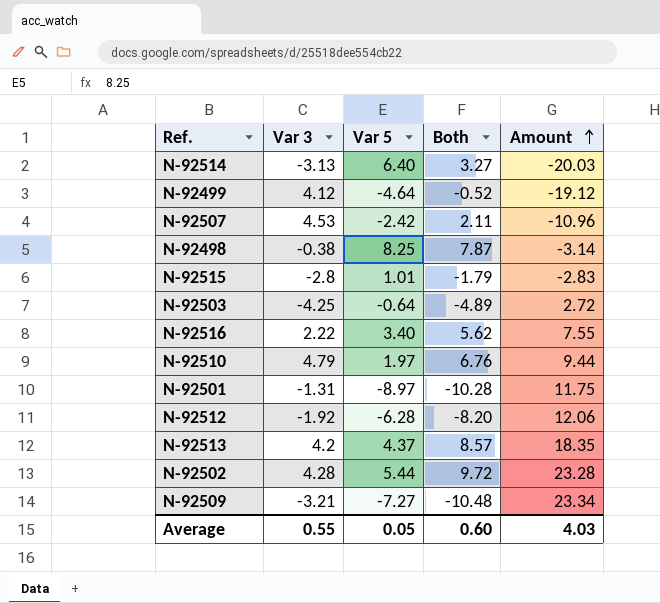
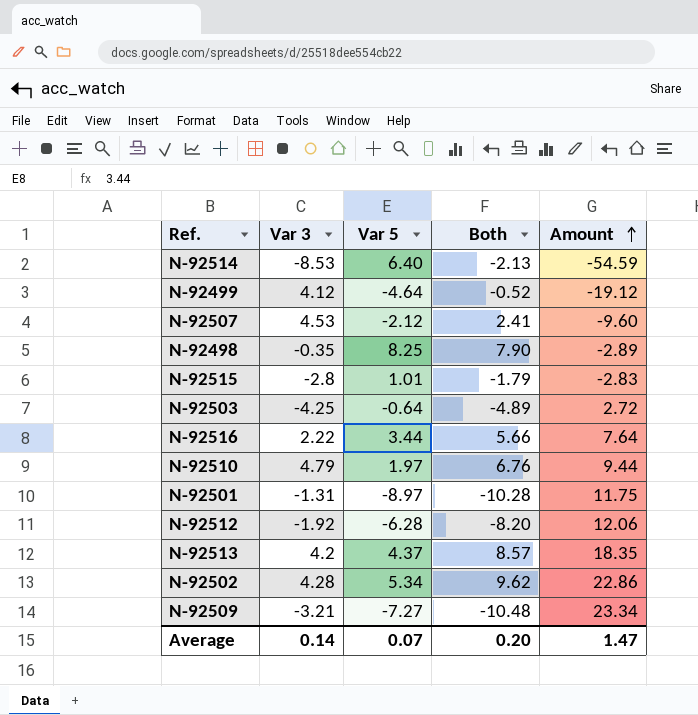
N-92514 | Var 3: -3.13 -> -8.53
N-92514 | Both: 3.27 -> -2.13
N-92514 | Amount: -20.03 -> -54.59
N-92507 | Var 5: -2.42 -> -2.12
N-92507 | Both: 2.11 -> 2.41
N-92507 | Amount: -10.96 -> -9.60
N-92498 | Var 3: -0.38 -> -0.35
N-92498 | Both: 7.87 -> 7.90
N-92498 | Amount: -3.14 -> -2.89
N-92516 | Var 5: 3.40 -> 3.44
N-92516 | Both: 5.62 -> 5.66
N-92516 | Amount: 7.55 -> 7.64
N-92502 | Var 5: 5.44 -> 5.34
N-92502 | Both: 9.72 -> 9.62
N-92502 | Amount: 23.28 -> 22.86
Average | Var 3: 0.55 -> 0.14
Average | Var 5: 0.05 -> 0.07
Average | Both: 0.60 -> 0.20
Average | Amount: 4.03 -> 1.47

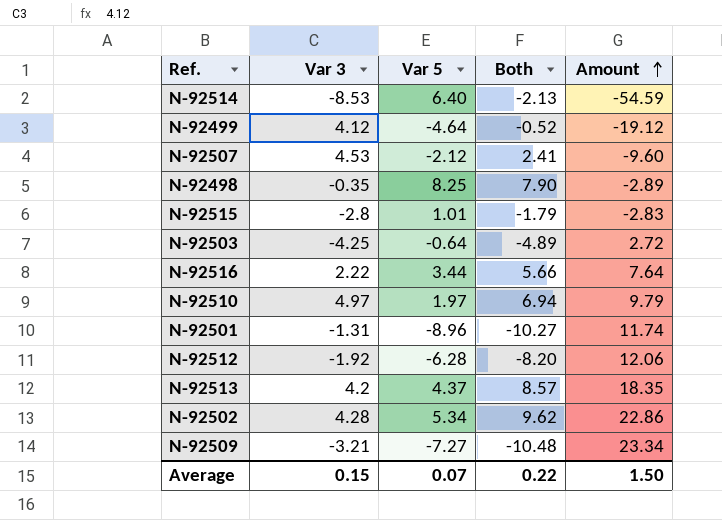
N-92510 | Var 3: 4.79 -> 4.97
N-92510 | Both: 6.76 -> 6.94
N-92510 | Amount: 9.44 -> 9.79
N-92501 | Var 5: -8.97 -> -8.96
N-92501 | Both: -10.28 -> -10.27
N-92501 | Amount: 11.75 -> 11.74
Average | Var 3: 0.14 -> 0.15
Average | Both: 0.20 -> 0.22
Average | Amount: 1.47 -> 1.50

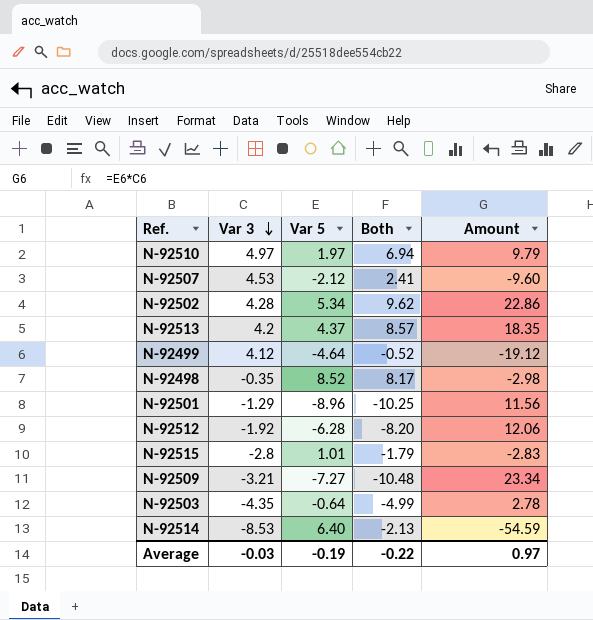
row order: Amount ascending -> Var 3 descending
row N-92516: 2.22 | 3.44 | 5.66 | 7.64 -> none
N-92498 | Var 5: 8.25 -> 8.52
N-92498 | Both: 7.90 -> 8.17
N-92498 | Amount: -2.89 -> -2.98
N-92501 | Var 3: -1.31 -> -1.29
N-92501 | Both: -10.27 -> -10.25
N-92501 | Amount: 11.74 -> 11.56
N-92503 | Var 3: -4.25 -> -4.35
N-92503 | Both: -4.89 -> -4.99
N-92503 | Amount: 2.72 -> 2.78
Average | Var 3: 0.15 -> -0.03
Average | Var 5: 0.07 -> -0.19
Average | Both: 0.22 -> -0.22
Average | Amount: 1.50 -> 0.97

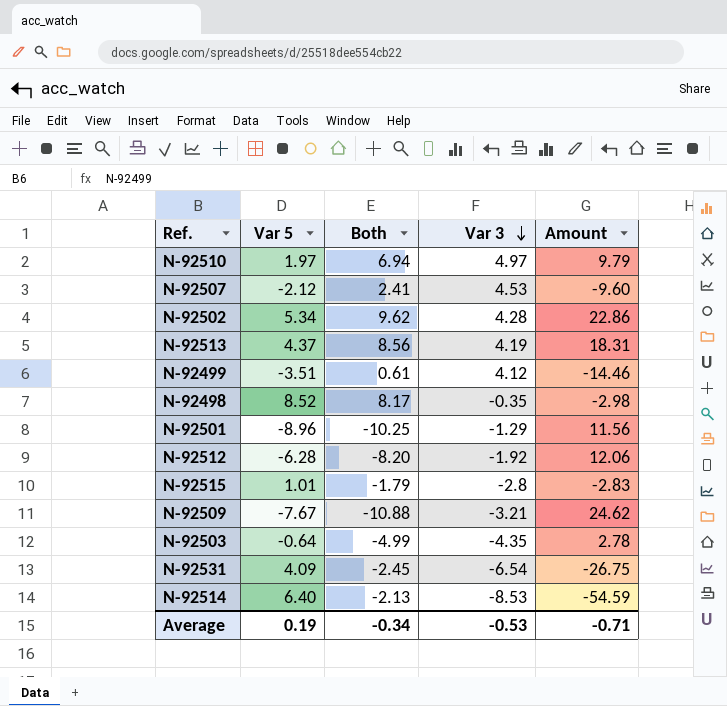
column Var 3 | position: 2 -> 4
N-92513 | Both: 8.57 -> 8.56
N-92513 | Var 3: 4.2 -> 4.19
N-92513 | Amount: 18.35 -> 18.31
N-92499 | Var 5: -4.64 -> -3.51
N-92499 | Both: -0.52 -> 0.61
N-92499 | Amount: -19.12 -> -14.46
N-92509 | Var 5: -7.27 -> -7.67
N-92509 | Both: -10.48 -> -10.88
N-92509 | Amount: 23.34 -> 24.62
row N-92531: none -> 4.09 | -2.45 | -6.54 | -26.75
Average | Var 5: -0.19 -> 0.19
Average | Both: -0.22 -> -0.34
Average | Var 3: -0.03 -> -0.53
Average | Amount: 0.97 -> -0.71

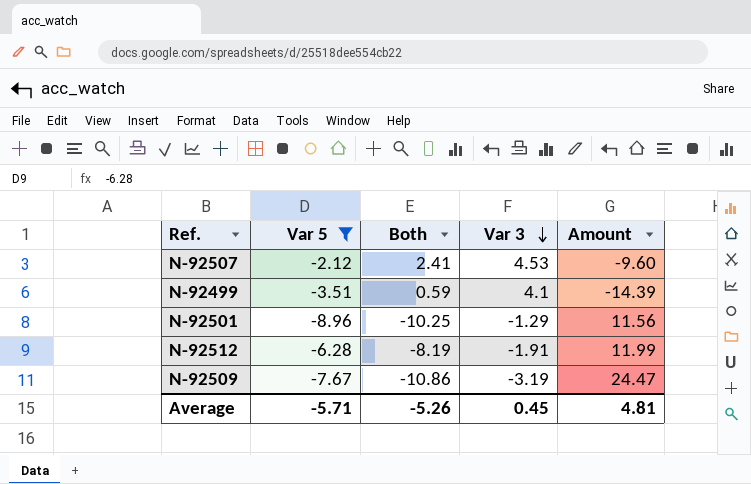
filter: none -> Var 5 <= -2.12
N-92499 | Both: 0.61 -> 0.59
N-92499 | Var 3: 4.12 -> 4.1
N-92499 | Amount: -14.46 -> -14.39
N-92512 | Both: -8.20 -> -8.19
N-92512 | Var 3: -1.92 -> -1.91
N-92512 | Amount: 12.06 -> 11.99
N-92509 | Both: -10.88 -> -10.86
N-92509 | Var 3: -3.21 -> -3.19
N-92509 | Amount: 24.62 -> 24.47
Average | Var 5: 0.19 -> -5.71
Average | Both: -0.34 -> -5.26
Average | Var 3: -0.53 -> 0.45
Average | Amount: -0.71 -> 4.81

